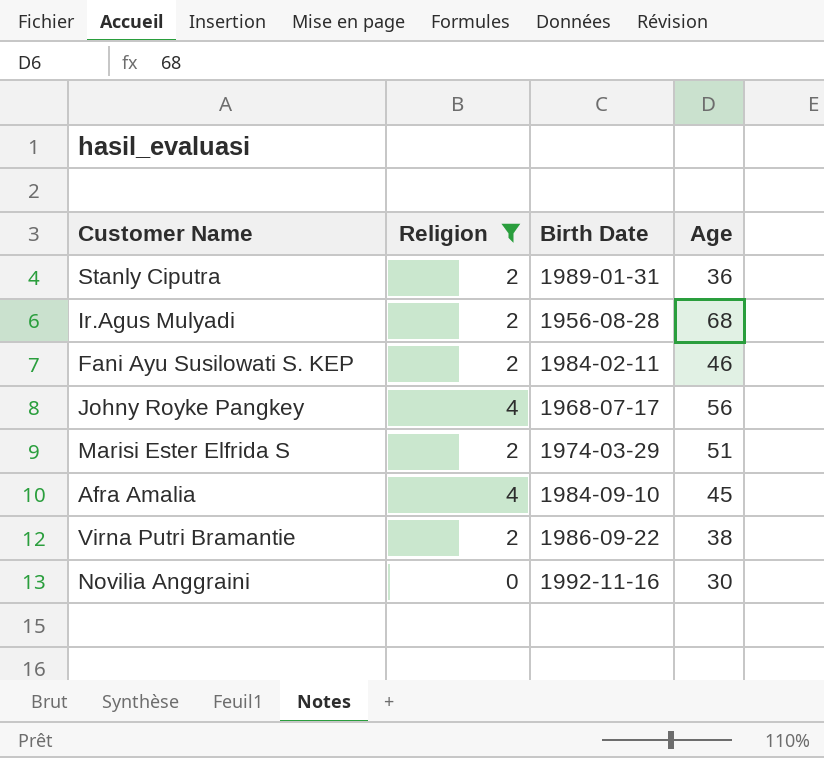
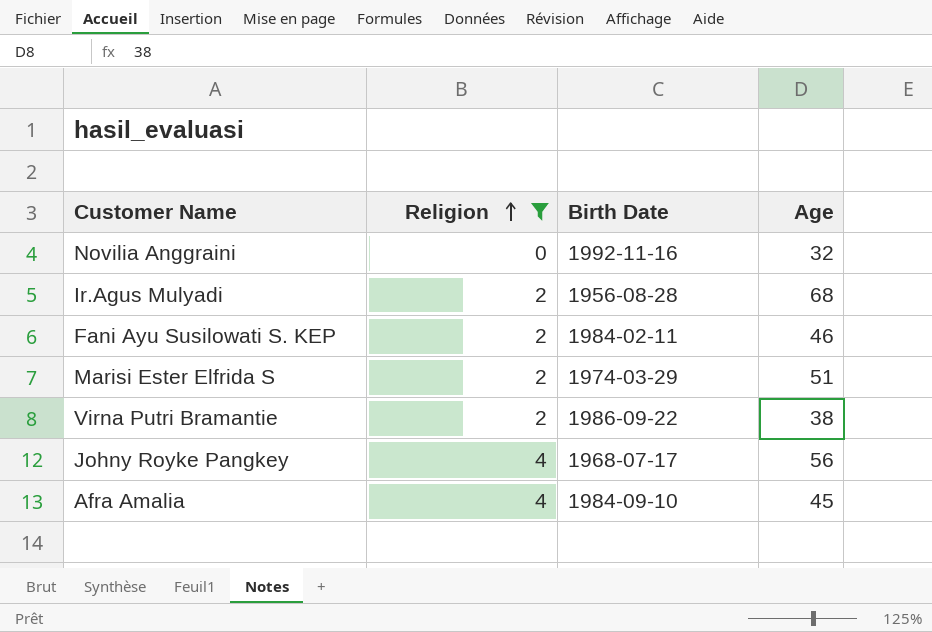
row order: none -> Religion ascending
row Stanly Ciputra: 2 | 1989-01-31 | 36 -> none
Novilia Anggraini | Age: 30 -> 32

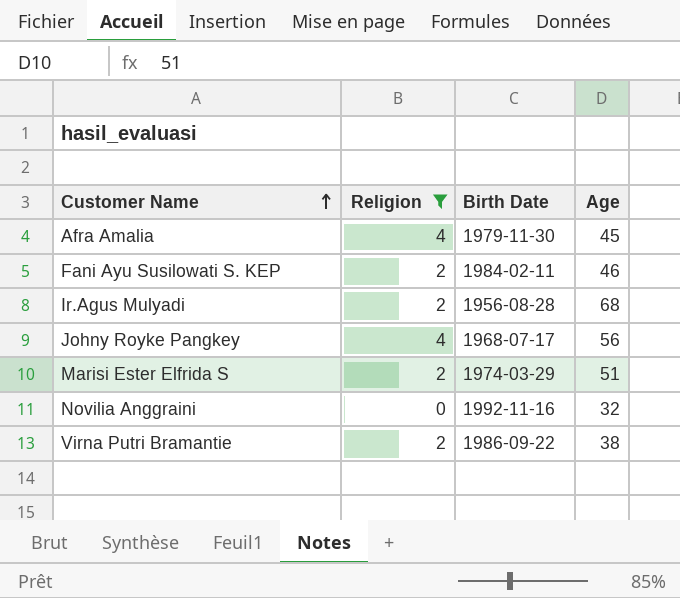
row order: Religion ascending -> Customer Name ascending
Afra Amalia | Birth Date: 1984-09-10 -> 1979-11-30

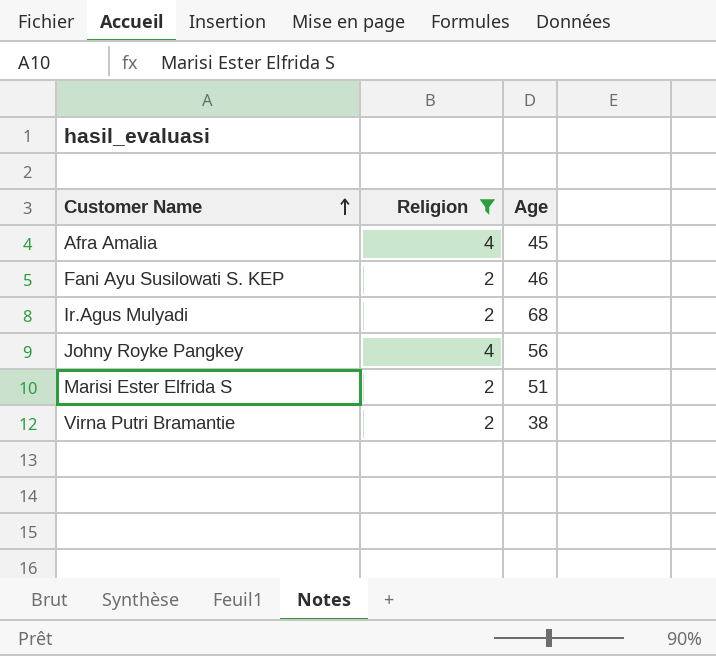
column Birth Date | position: 3 -> none
row Novilia Anggraini: 0 | 1992-11-16 | 32 -> none

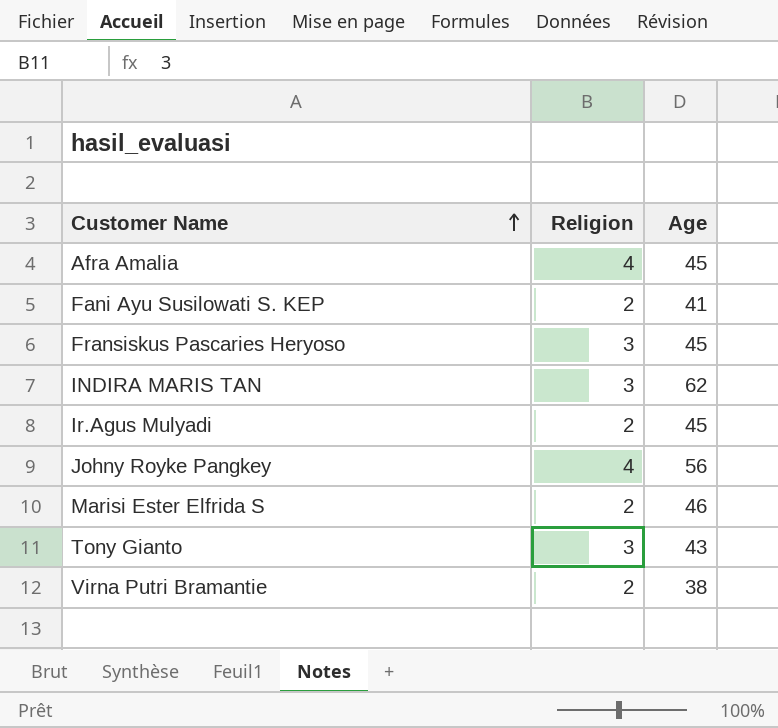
filter: Religion != 3 -> none
Fani Ayu Susilowati S. KEP | Age: 46 -> 41
Ir.Agus Mulyadi | Age: 68 -> 45
Marisi Ester Elfrida S | Age: 51 -> 46

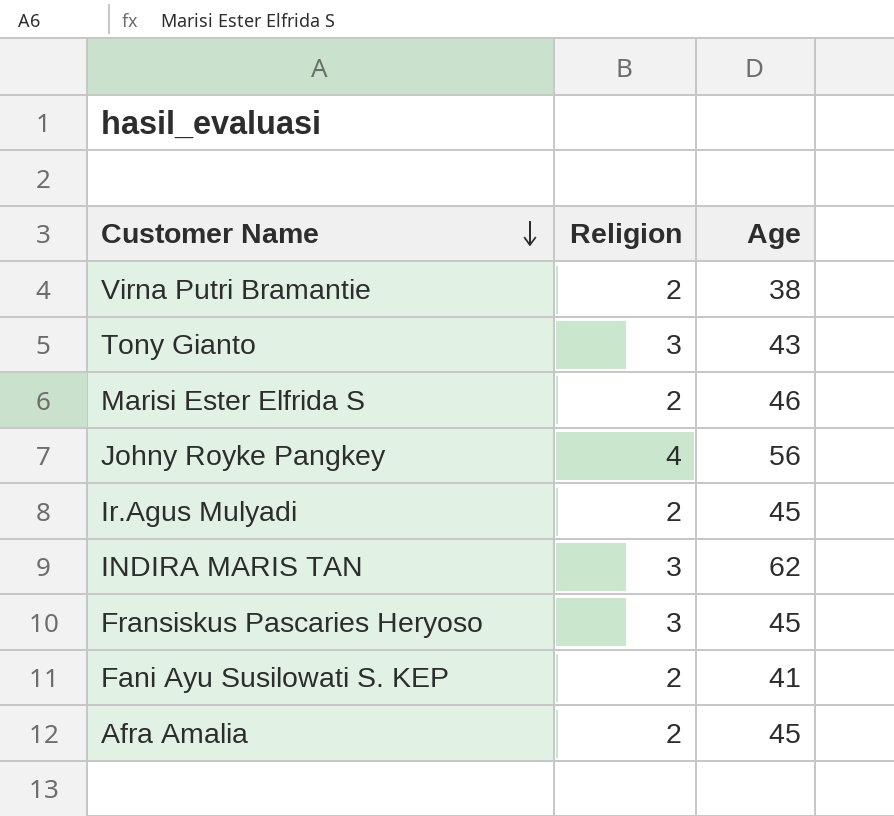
row order: Customer Name ascending -> Customer Name descending
Afra Amalia | Religion: 4 -> 2

